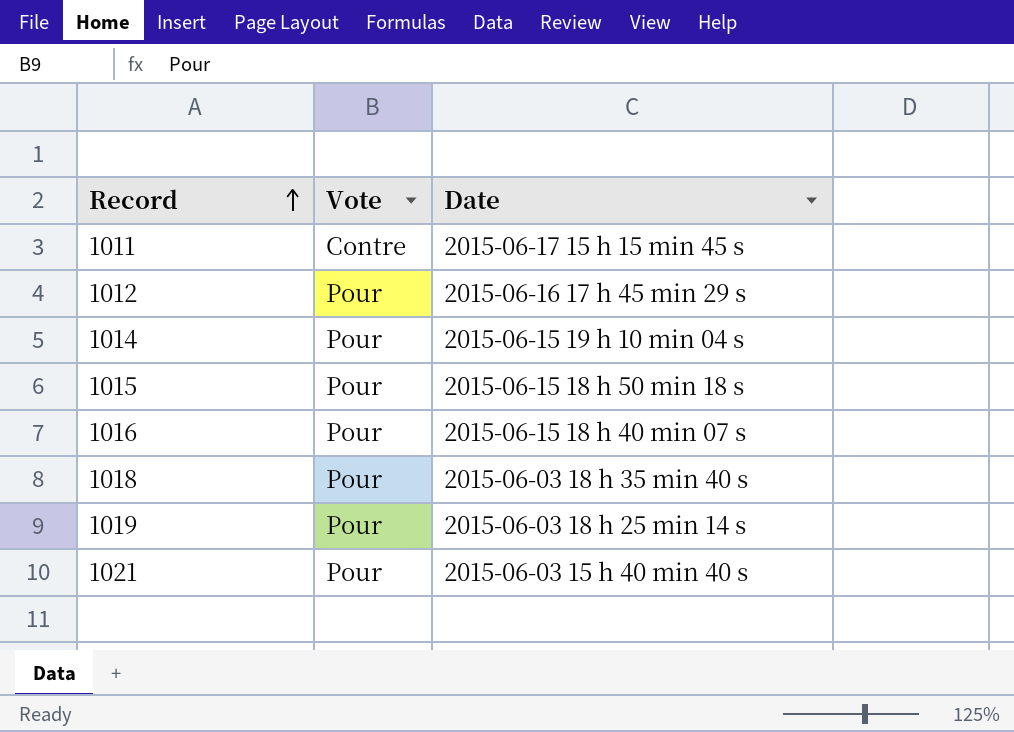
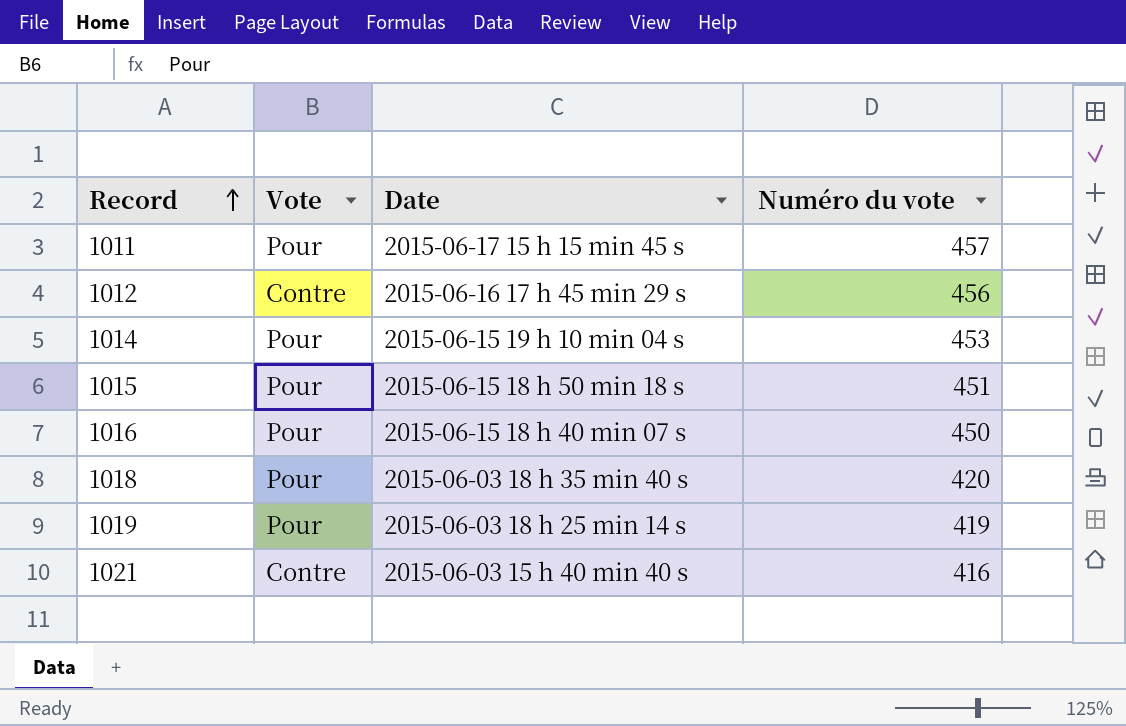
column Numéro du vote | position: none -> 4
1011 | Vote: Contre -> Pour
1012 | Vote: Pour -> Contre
1021 | Vote: Pour -> Contre

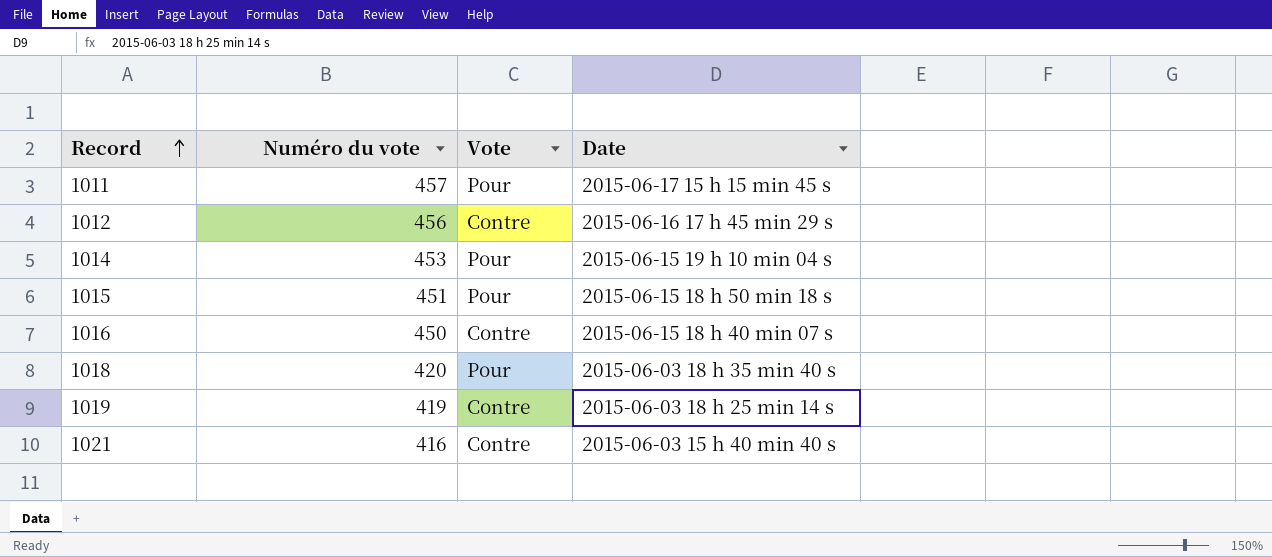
column Numéro du vote | position: 4 -> 2
1016 | Vote: Pour -> Contre
1019 | Vote: Pour -> Contre

